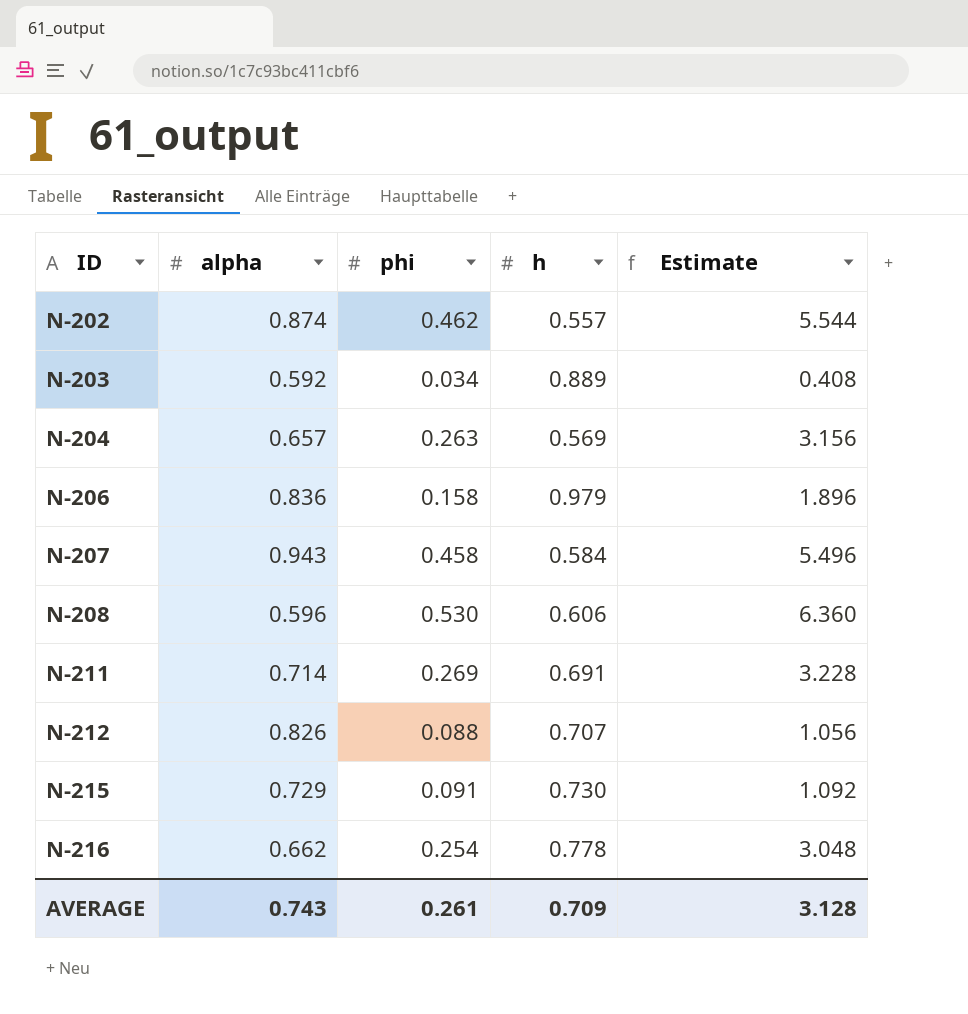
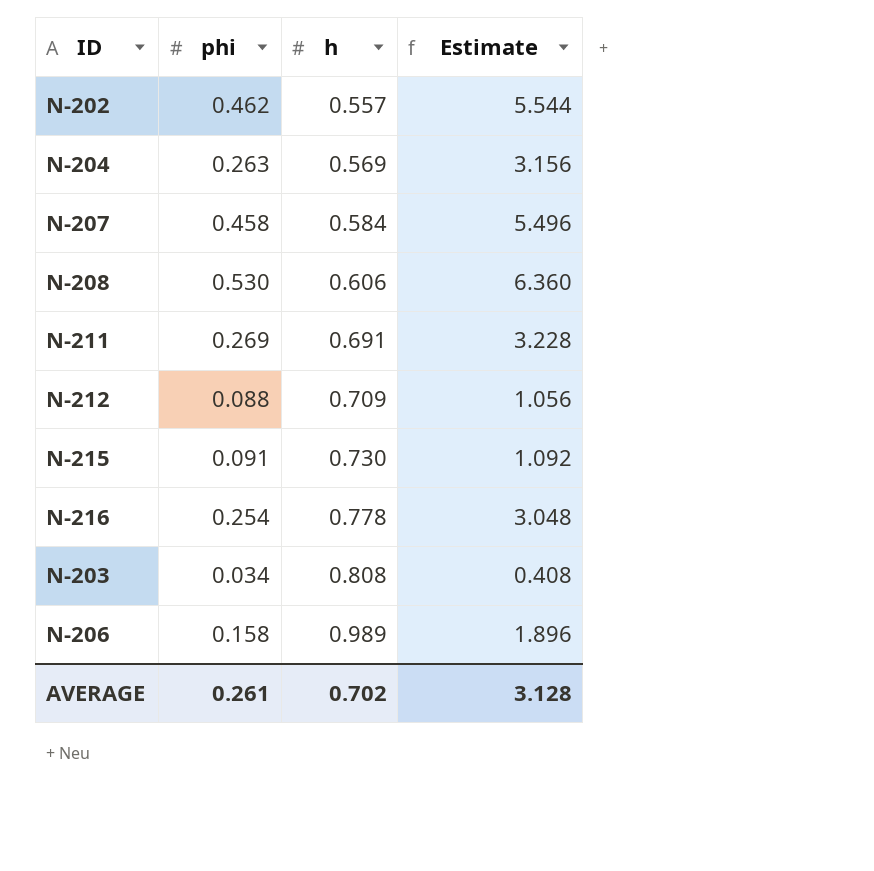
row order: ID ascending -> h ascending
column alpha | position: 2 -> none
N-212 | h: 0.707 -> 0.709
N-203 | h: 0.889 -> 0.808
N-206 | h: 0.979 -> 0.989
AVERAGE | h: 0.709 -> 0.702

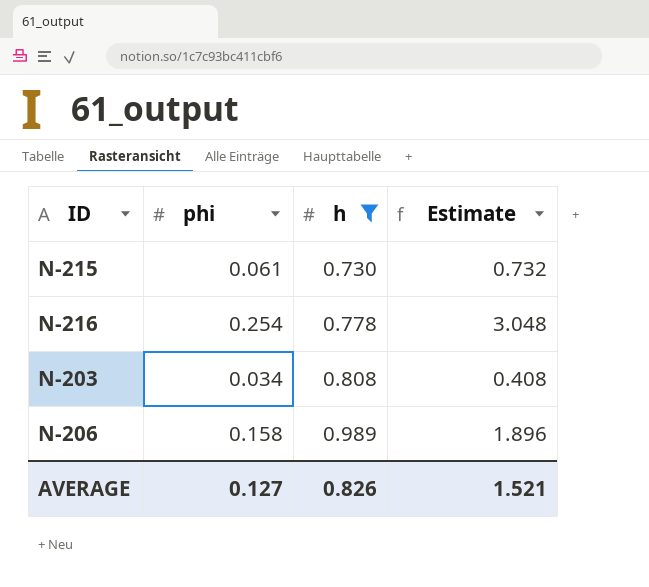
filter: none -> h >= 0.730
N-215 | phi: 0.091 -> 0.061
N-215 | Estimate: 1.092 -> 0.732
AVERAGE | phi: 0.261 -> 0.127
AVERAGE | h: 0.702 -> 0.826
AVERAGE | Estimate: 3.128 -> 1.521

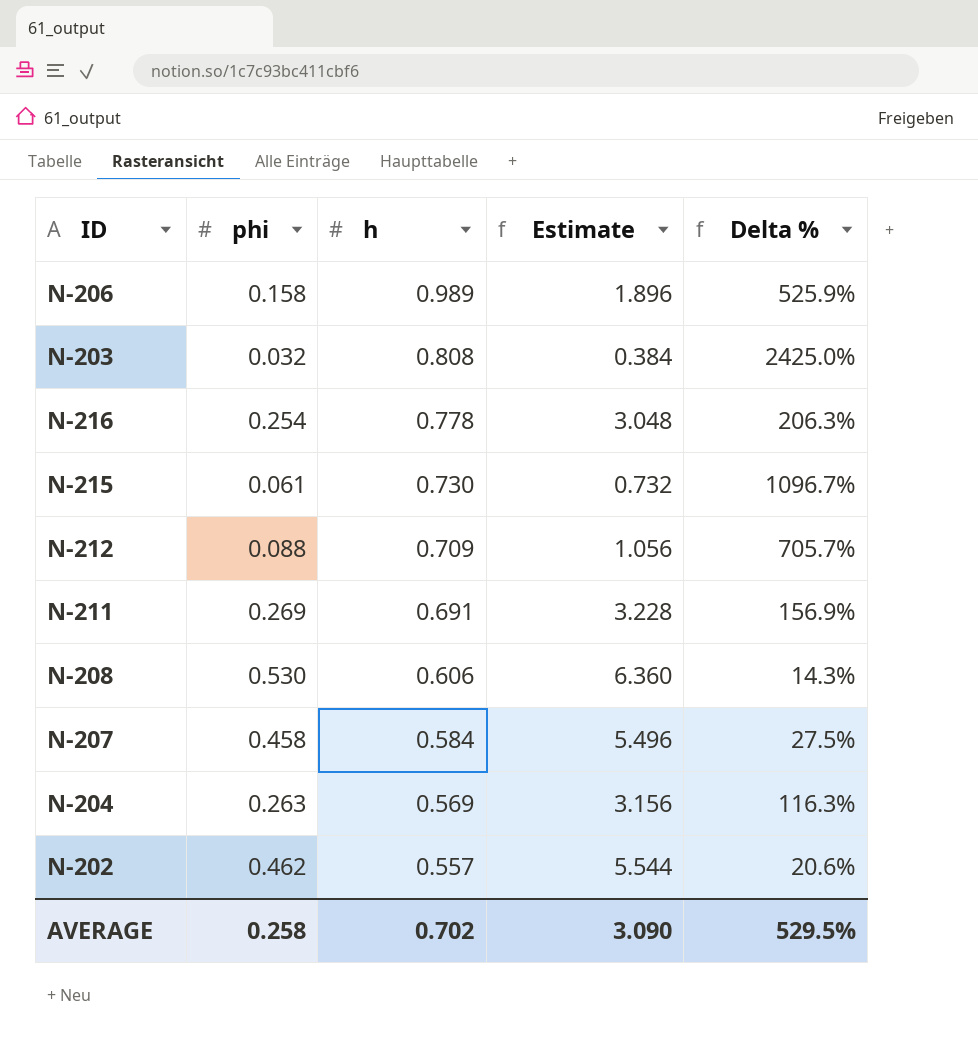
filter: h >= 0.730 -> none
row order: h ascending -> h descending
column Delta % | formula: none -> ([h] - [phi]) / [phi]
N-203 | phi: 0.034 -> 0.032
N-203 | Estimate: 0.408 -> 0.384
AVERAGE | phi: 0.127 -> 0.258
AVERAGE | h: 0.826 -> 0.702
AVERAGE | Estimate: 1.521 -> 3.090

